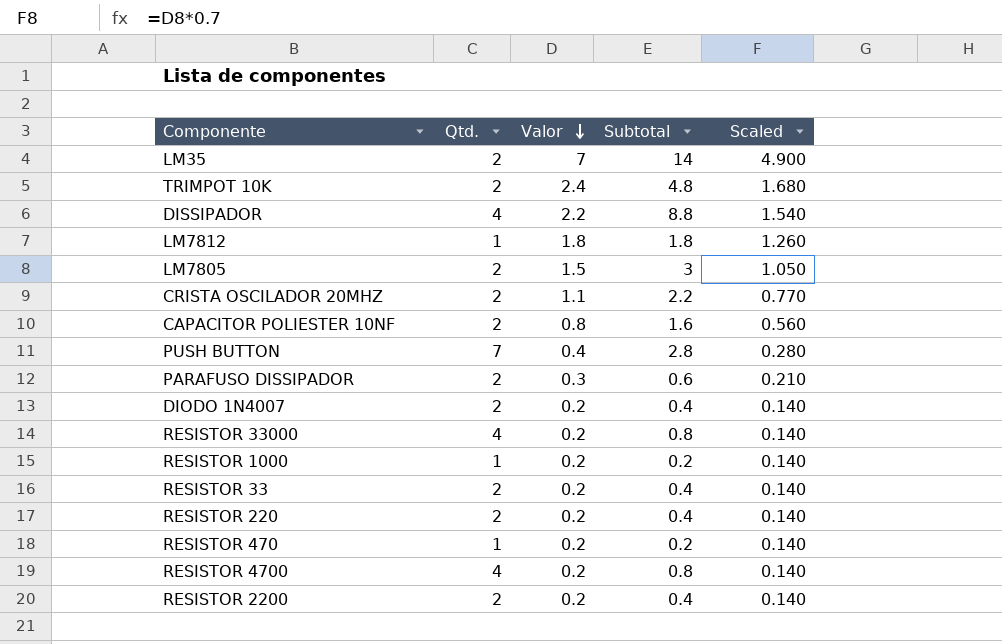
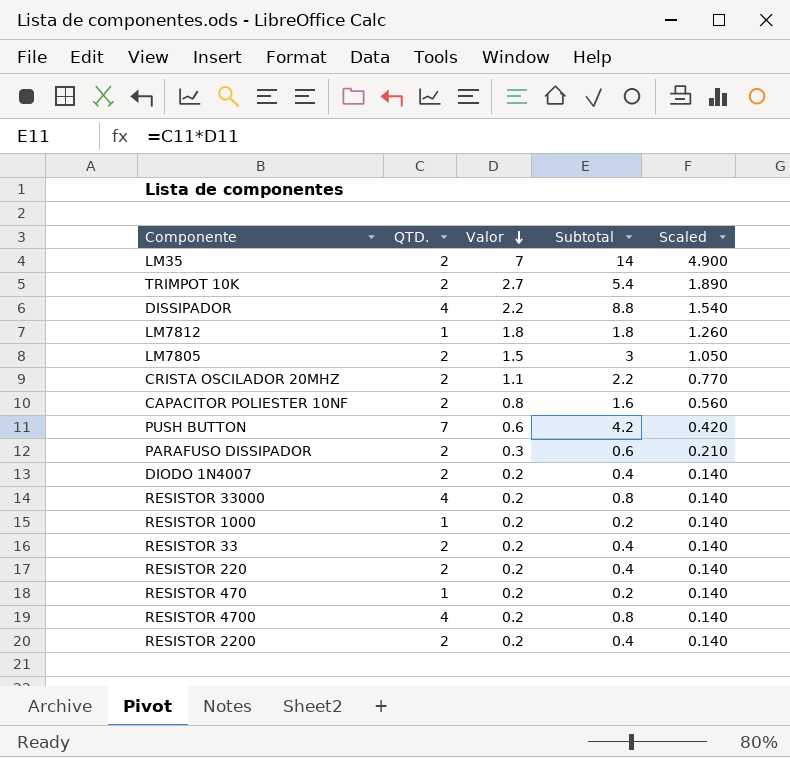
column name: Qtd. -> QTD.
TRIMPOT 10K | Valor: 2.4 -> 2.7
TRIMPOT 10K | Subtotal: 4.8 -> 5.4
TRIMPOT 10K | Scaled: 1.680 -> 1.890
PUSH BUTTON | Valor: 0.4 -> 0.6
PUSH BUTTON | Subtotal: 2.8 -> 4.2
PUSH BUTTON | Scaled: 0.280 -> 0.420

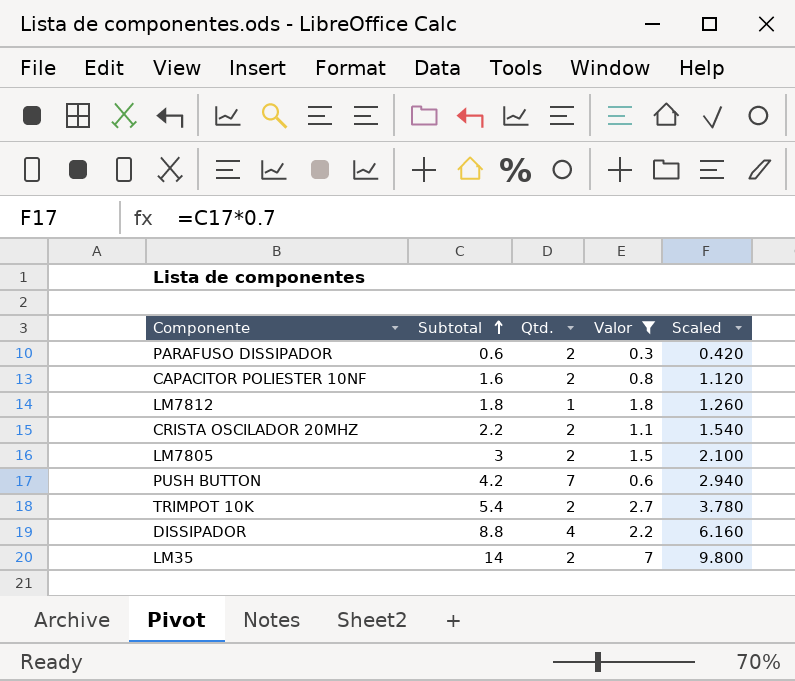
filter: none -> Valor != 0.2
row order: Valor descending -> Subtotal ascending
column Subtotal | position: 4 -> 2
column name: QTD. -> Qtd.
column Scaled | formula: [Valor] * 0.7 -> [Subtotal] * 0.7

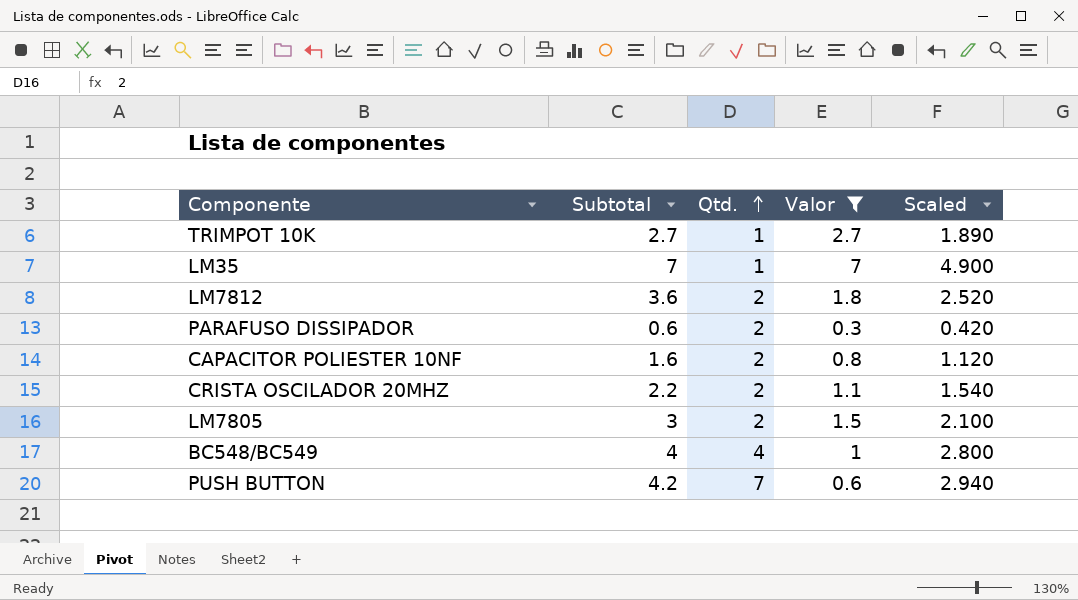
row order: Subtotal ascending -> Qtd. ascending
row DISSIPADOR: 8.8 | 4 | 2.2 | 6.160 -> none
TRIMPOT 10K | Subtotal: 5.4 -> 2.7
TRIMPOT 10K | Qtd.: 2 -> 1
TRIMPOT 10K | Scaled: 3.780 -> 1.890
LM35 | Subtotal: 14 -> 7
LM35 | Qtd.: 2 -> 1
LM35 | Scaled: 9.800 -> 4.900
LM7812 | Subtotal: 1.8 -> 3.6
LM7812 | Qtd.: 1 -> 2
LM7812 | Scaled: 1.260 -> 2.520
row BC548/BC549: none -> 4 | 4 | 1 | 2.800

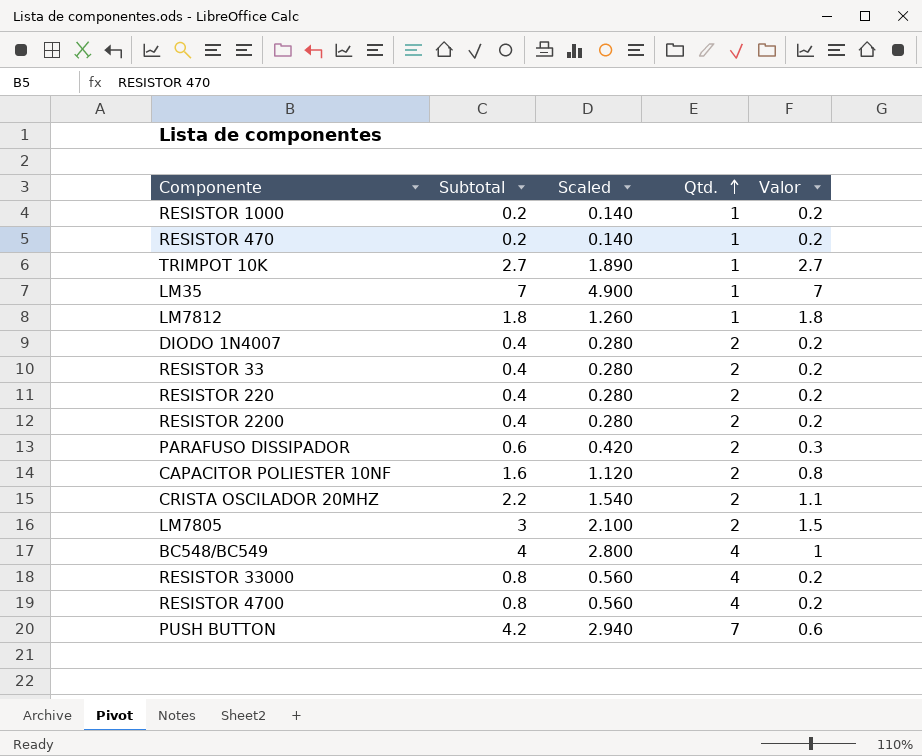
filter: Valor != 0.2 -> none
column Scaled | position: 5 -> 3
LM7812 | Subtotal: 3.6 -> 1.8
LM7812 | Scaled: 2.520 -> 1.260
LM7812 | Qtd.: 2 -> 1

